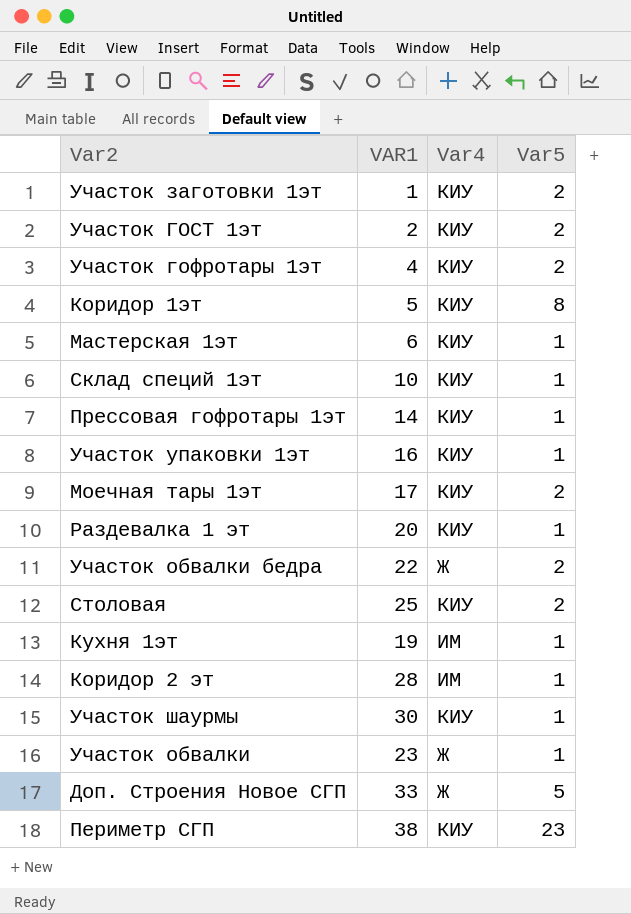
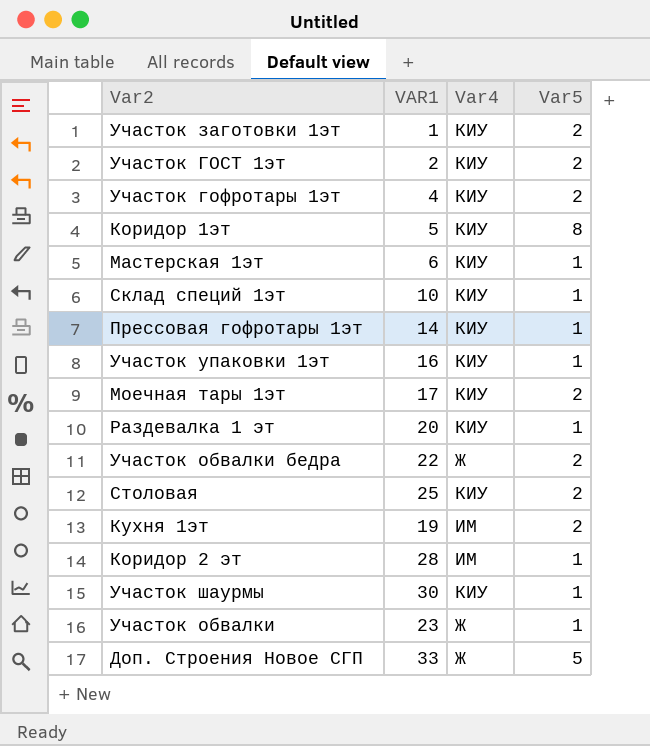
row Периметр СГП: 38 | КИУ | 23 -> none
Кухня 1эт | Var5: 1 -> 2

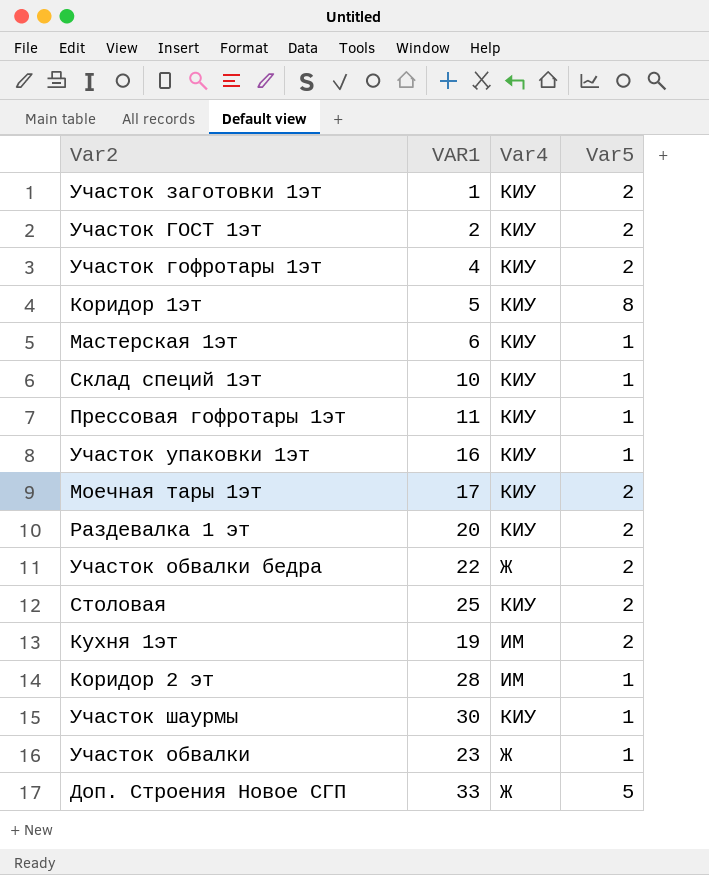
Прессовая гофротары 1эт | VAR1: 14 -> 11
Раздевалка 1 эт | Var5: 1 -> 2

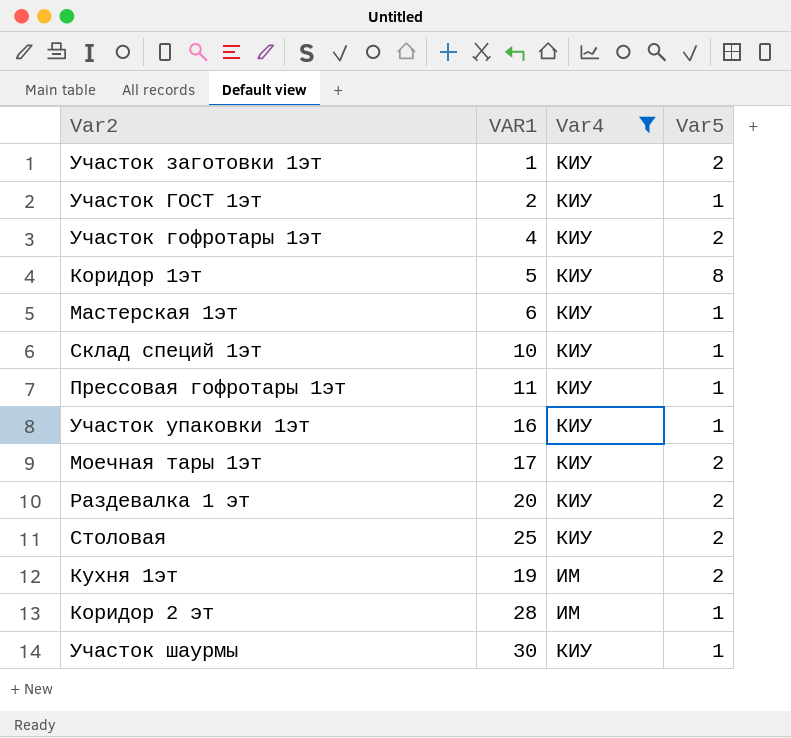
filter: none -> Var4 != Ж
Участок ГОСТ 1эт | Var5: 2 -> 1

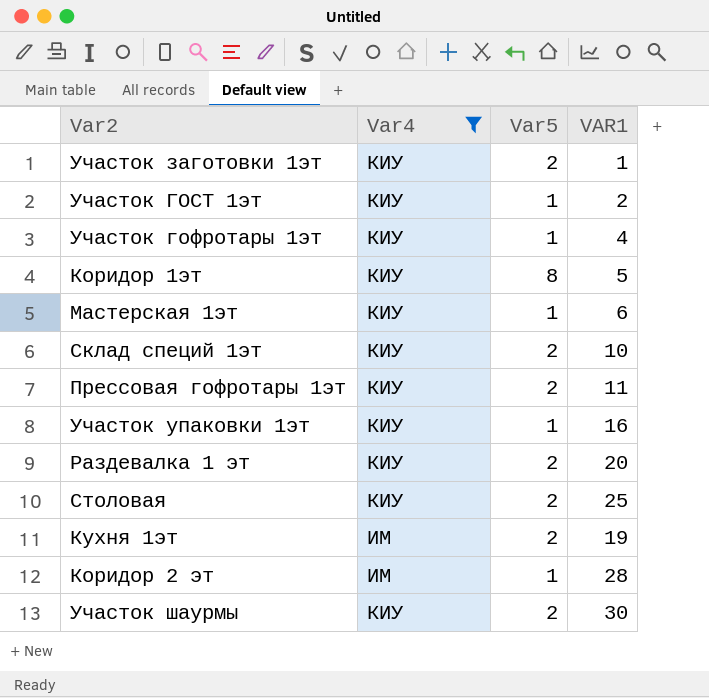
column VAR1 | position: 2 -> 4
row Моечная тары 1эт: 17 | КИУ | 2 -> none
Участок гофротары 1эт | Var5: 2 -> 1
Склад специй 1эт | Var5: 1 -> 2
Прессовая гофротары 1эт | Var5: 1 -> 2
Участок шаурмы | Var5: 1 -> 2

